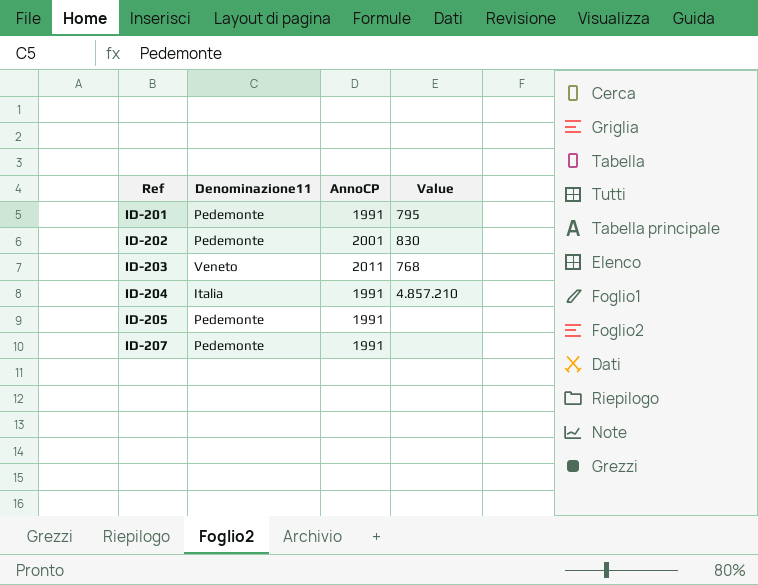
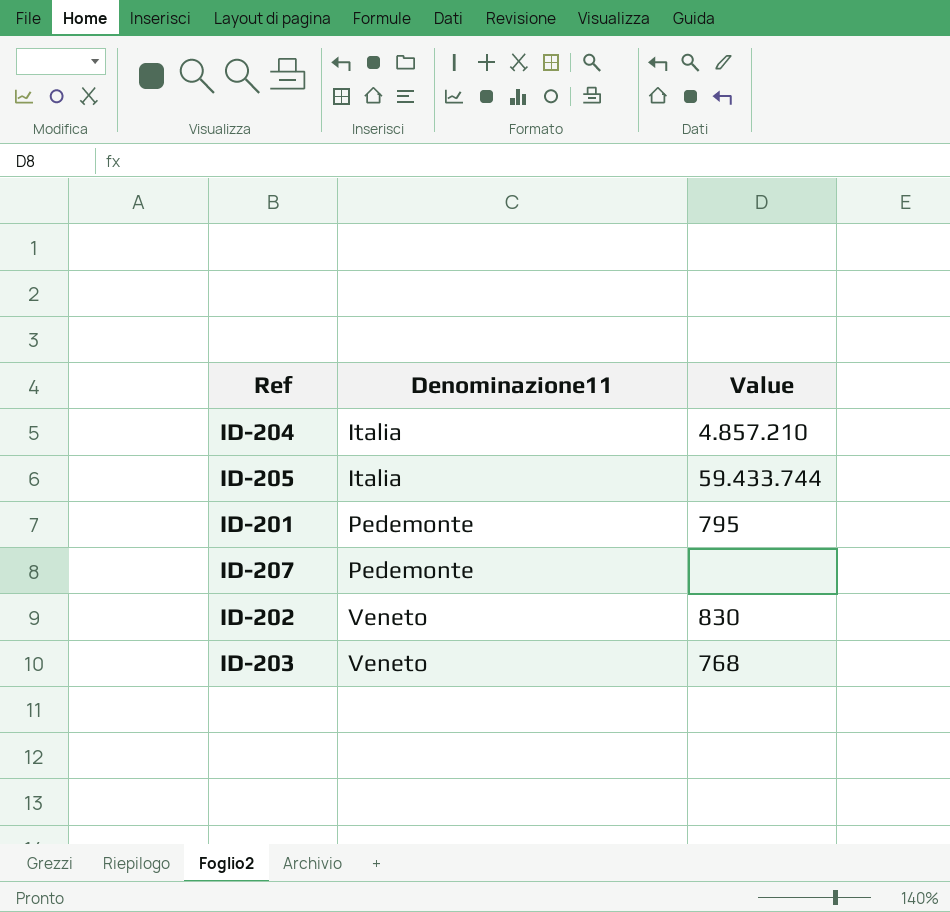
row order: Ref ascending -> Denominazione11 ascending
column AnnoCP | position: 3 -> none
ID-205 | Denominazione11: Pedemonte -> Italia
ID-205 | Value: none -> 59.433.744
ID-202 | Denominazione11: Pedemonte -> Veneto

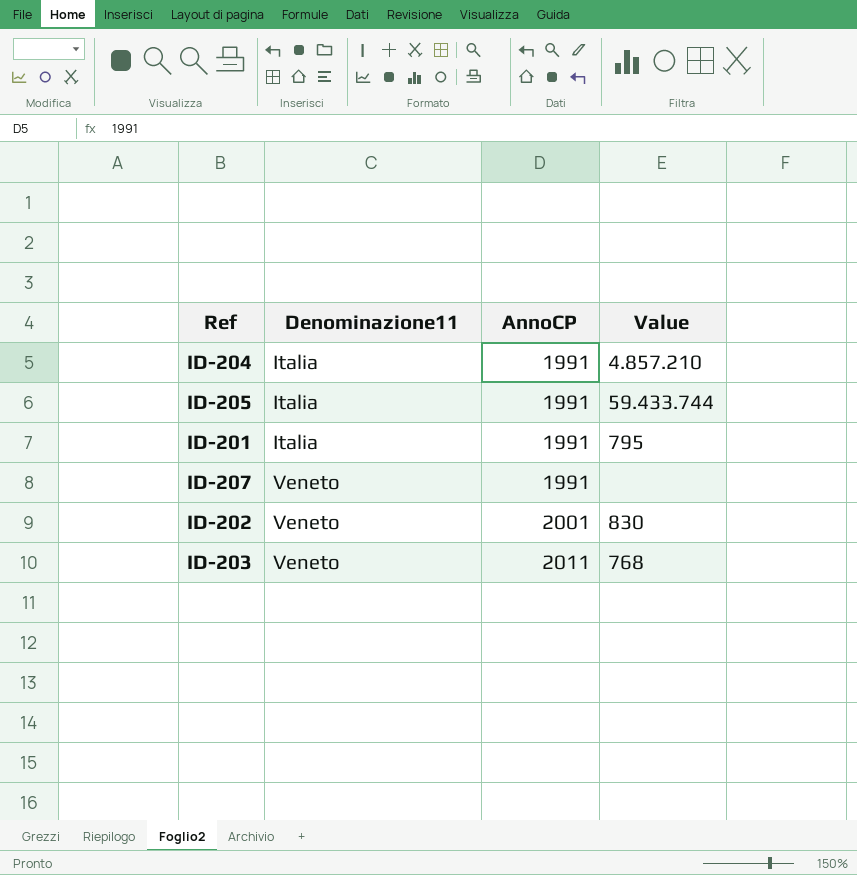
column AnnoCP | position: none -> 3
ID-201 | Denominazione11: Pedemonte -> Italia
ID-207 | Denominazione11: Pedemonte -> Veneto

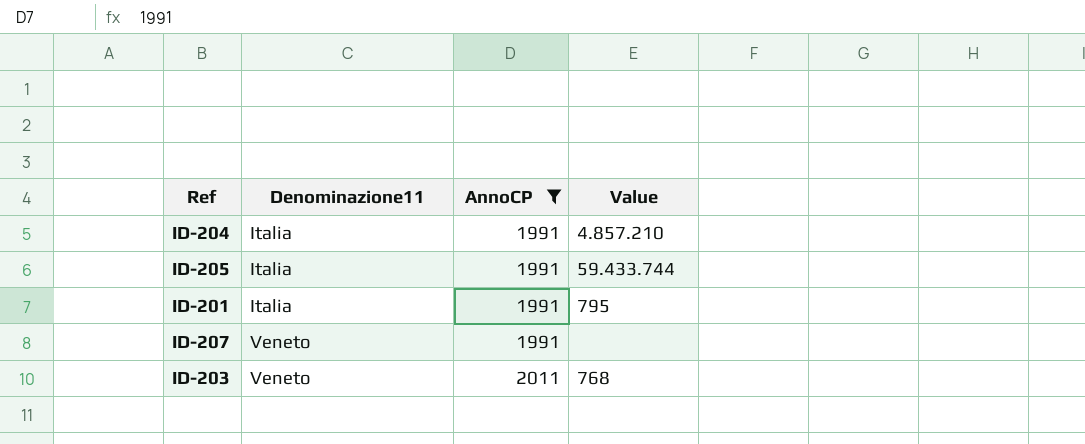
filter: none -> AnnoCP != 2001

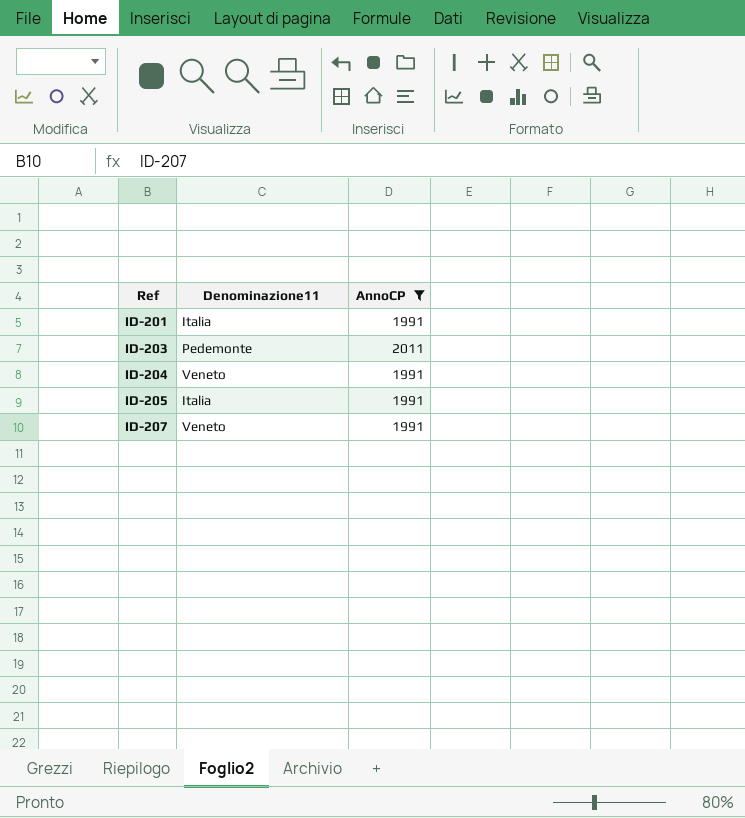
row order: Denominazione11 ascending -> Ref ascending
column Value | position: 4 -> none
ID-203 | Denominazione11: Veneto -> Pedemonte
ID-204 | Denominazione11: Italia -> Veneto

